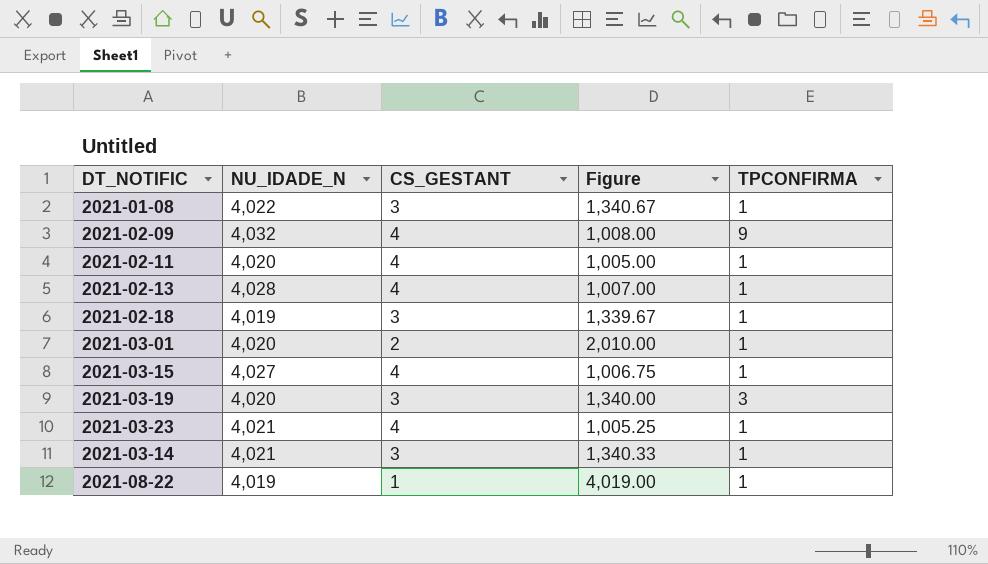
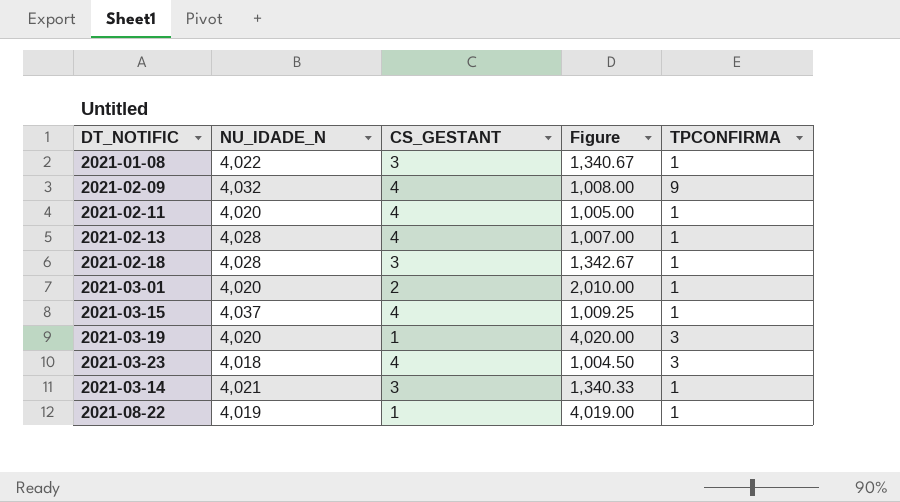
2021-02-18 | NU_IDADE_N: 4,019 -> 4,028
2021-02-18 | Figure: 1,339.67 -> 1,342.67
2021-03-15 | NU_IDADE_N: 4,027 -> 4,037
2021-03-15 | Figure: 1,006.75 -> 1,009.25
2021-03-19 | CS_GESTANT: 3 -> 1
2021-03-19 | Figure: 1,340.00 -> 4,020.00
2021-03-23 | NU_IDADE_N: 4,021 -> 4,018
2021-03-23 | Figure: 1,005.25 -> 1,004.50
2021-03-23 | TPCONFIRMA: 1 -> 3

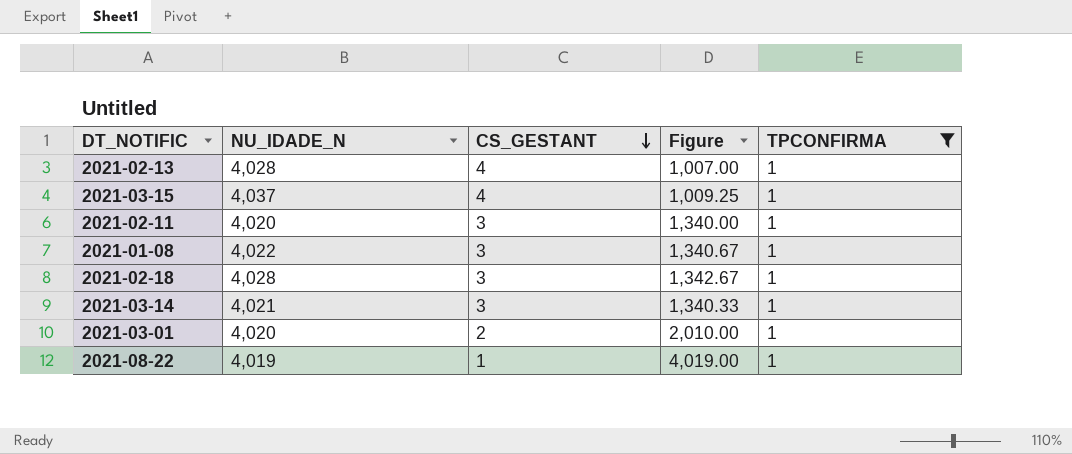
filter: none -> TPCONFIRMA = 1
row order: none -> CS_GESTANT descending
2021-02-11 | CS_GESTANT: 4 -> 3
2021-02-11 | Figure: 1,005.00 -> 1,340.00

